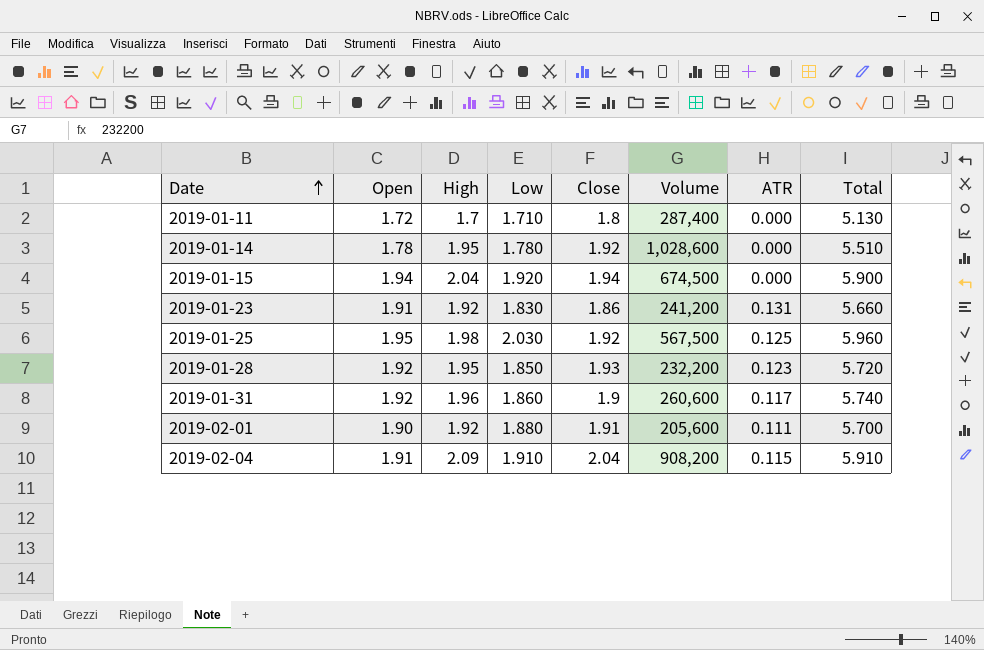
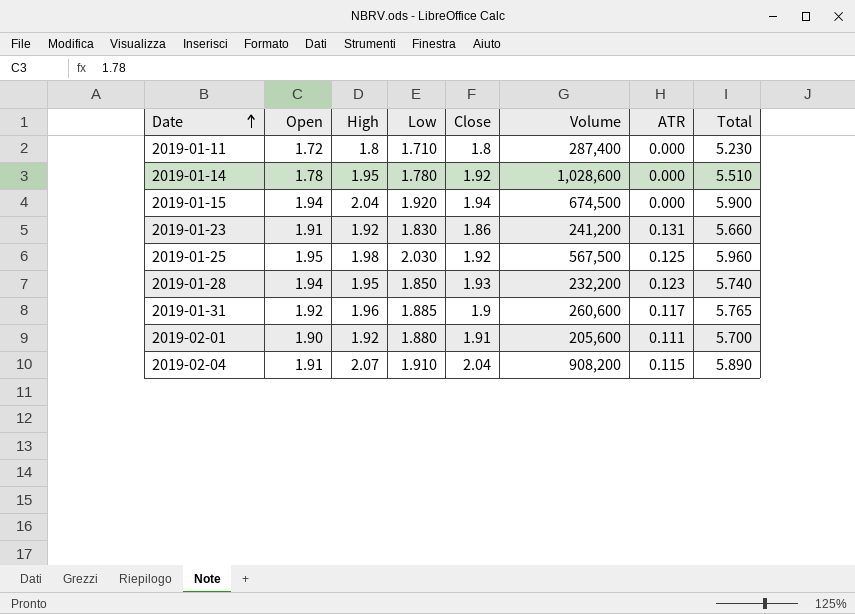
2019-01-11 | High: 1.7 -> 1.8
2019-01-11 | Total: 5.130 -> 5.230
2019-01-28 | Open: 1.92 -> 1.94
2019-01-28 | Total: 5.720 -> 5.740
2019-01-31 | Low: 1.860 -> 1.885
2019-01-31 | Total: 5.740 -> 5.765
2019-02-04 | High: 2.09 -> 2.07
2019-02-04 | Total: 5.910 -> 5.890

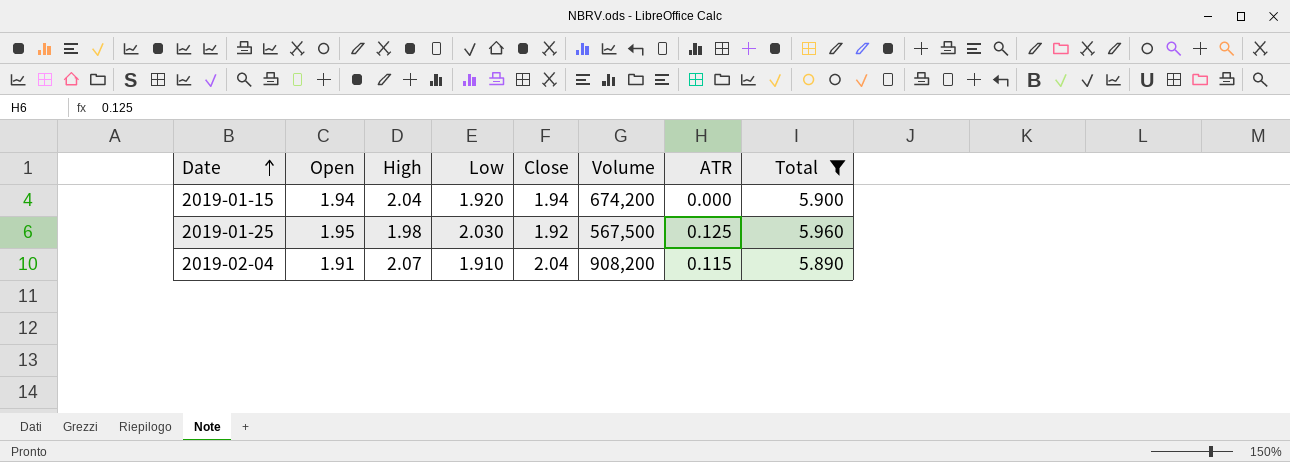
filter: none -> Total >= 5.890
2019-01-15 | Volume: 674,500 -> 674,200

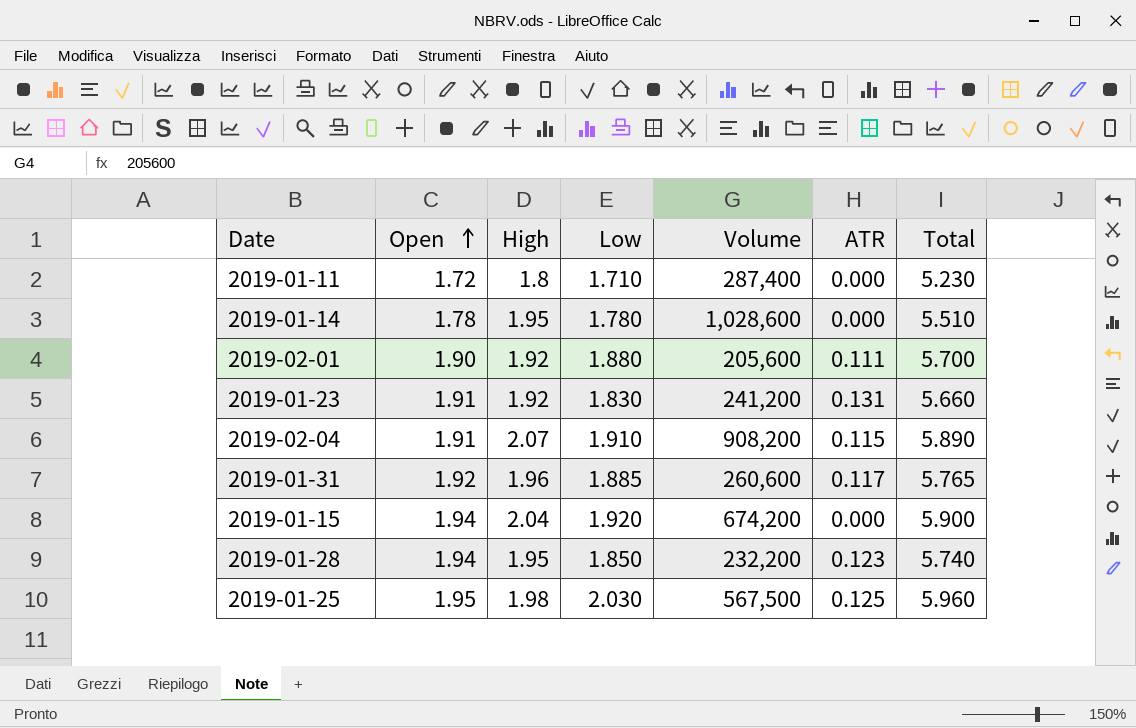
filter: Total >= 5.890 -> none
row order: Date ascending -> Open ascending
column Close | position: 5 -> none

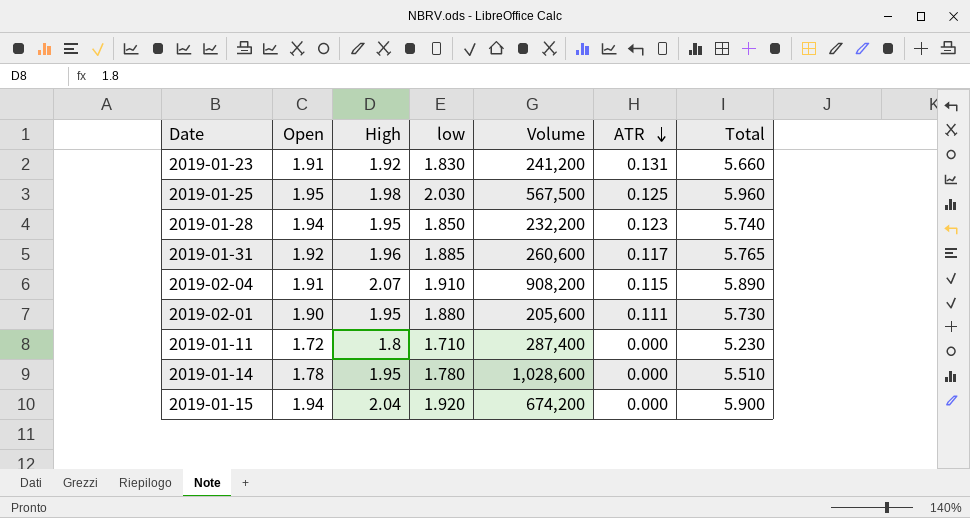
row order: Open ascending -> ATR descending
column name: Low -> low
2019-02-01 | High: 1.92 -> 1.95
2019-02-01 | Total: 5.700 -> 5.730

